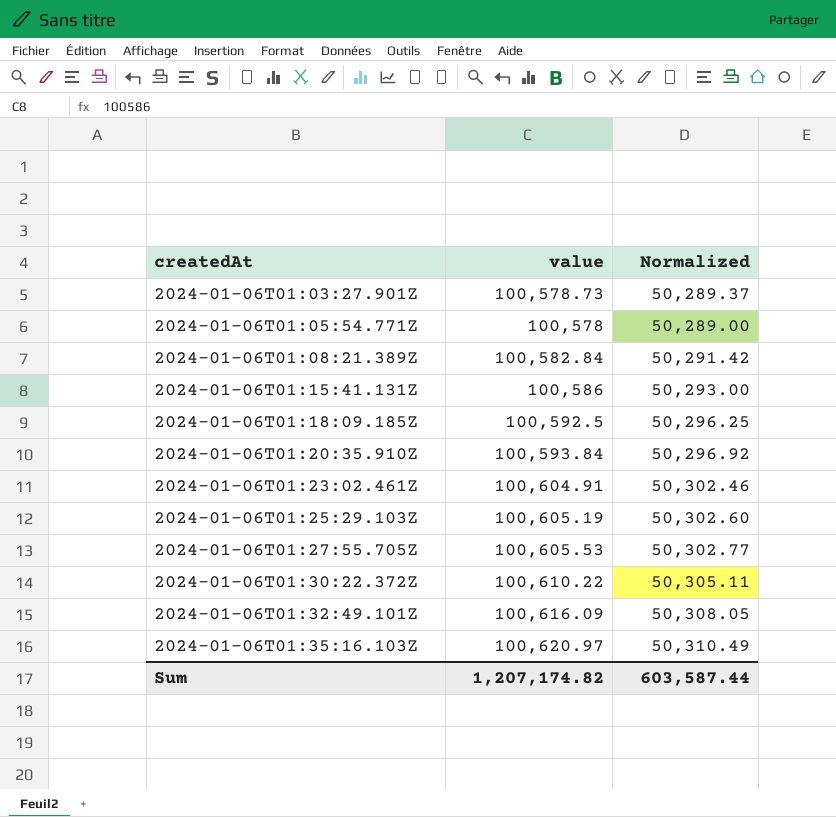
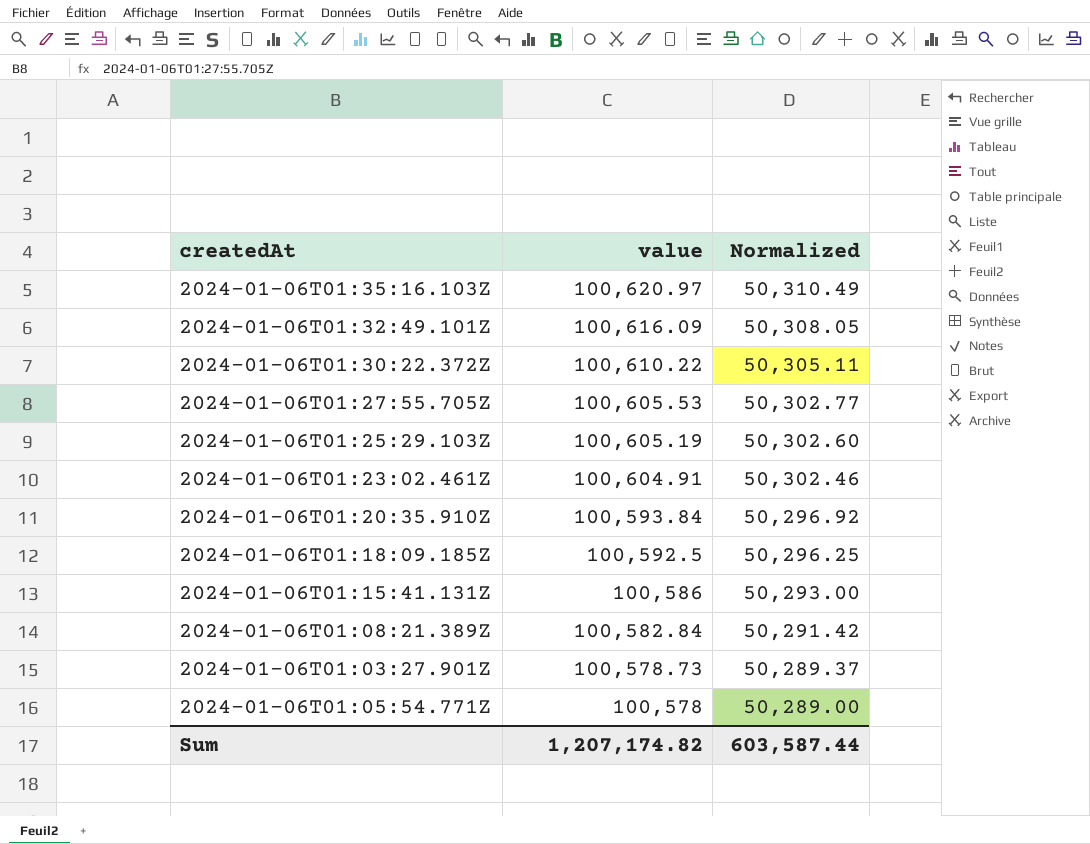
row order: createdAt ascending -> value descending

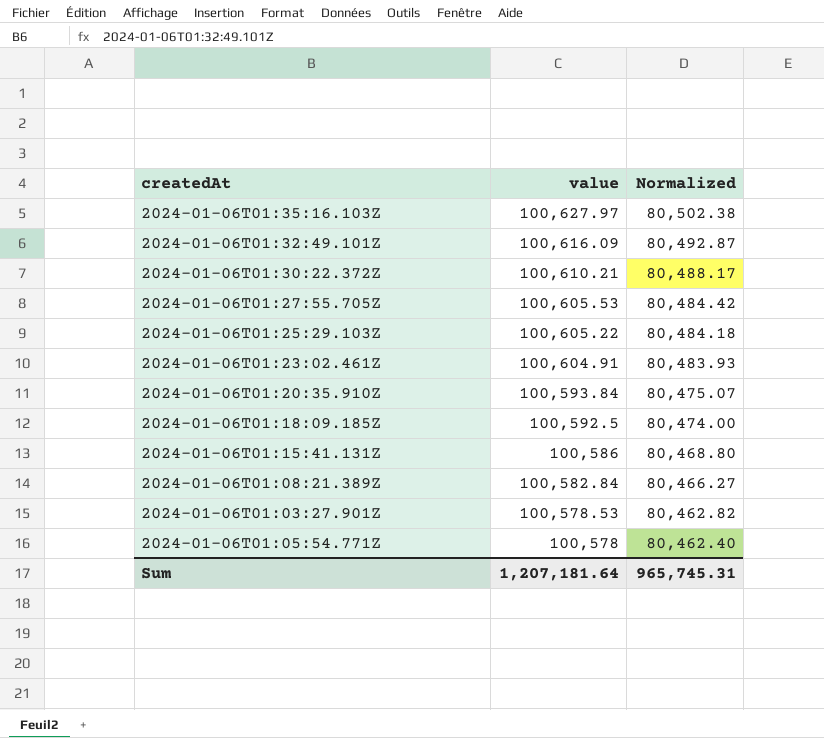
column Normalized | formula: [value] * 0.5 -> [value] * 0.8
2024-01-06T01:35:16.103Z | value: 100,620.97 -> 100,627.97
2024-01-06T01:30:22.372Z | value: 100,610.22 -> 100,610.21
2024-01-06T01:25:29.103Z | value: 100,605.19 -> 100,605.22
2024-01-06T01:03:27.901Z | value: 100,578.73 -> 100,578.53
Sum | value: 1,207,174.82 -> 1,207,181.64
Sum | Normalized: 603,587.44 -> 965,745.31

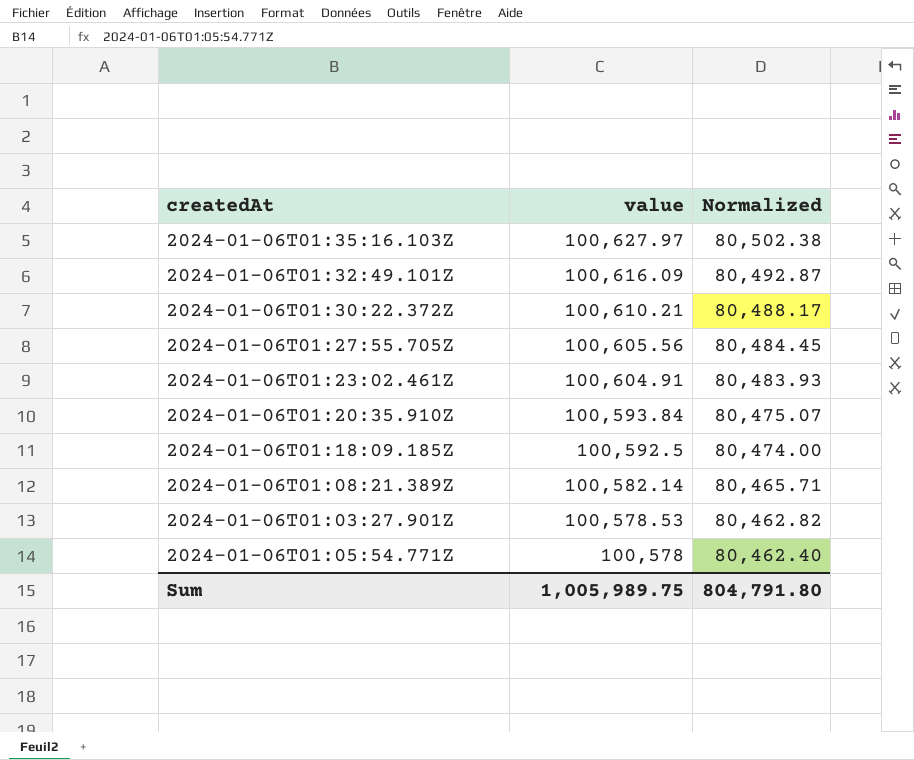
row 2024-01-06T01:25:29.103Z: 100,605.22 | 80,484.18 -> none
row 2024-01-06T01:15:41.131Z: 100,586 | 80,468.80 -> none
2024-01-06T01:27:55.705Z | value: 100,605.53 -> 100,605.56
2024-01-06T01:27:55.705Z | Normalized: 80,484.42 -> 80,484.45
2024-01-06T01:08:21.389Z | value: 100,582.84 -> 100,582.14
2024-01-06T01:08:21.389Z | Normalized: 80,466.27 -> 80,465.71
Sum | value: 1,207,181.64 -> 1,005,989.75
Sum | Normalized: 965,745.31 -> 804,791.80

